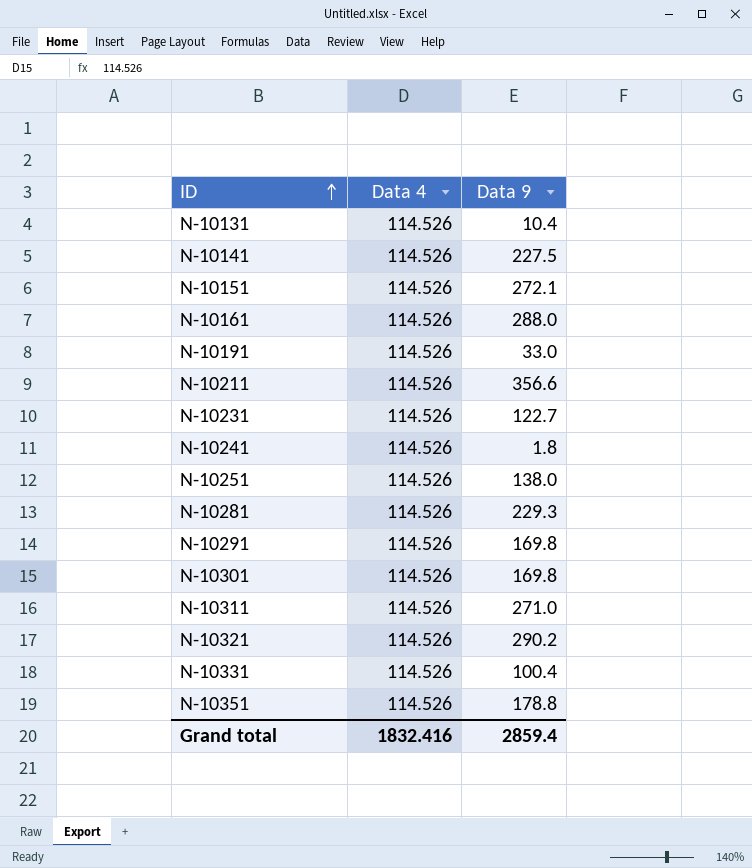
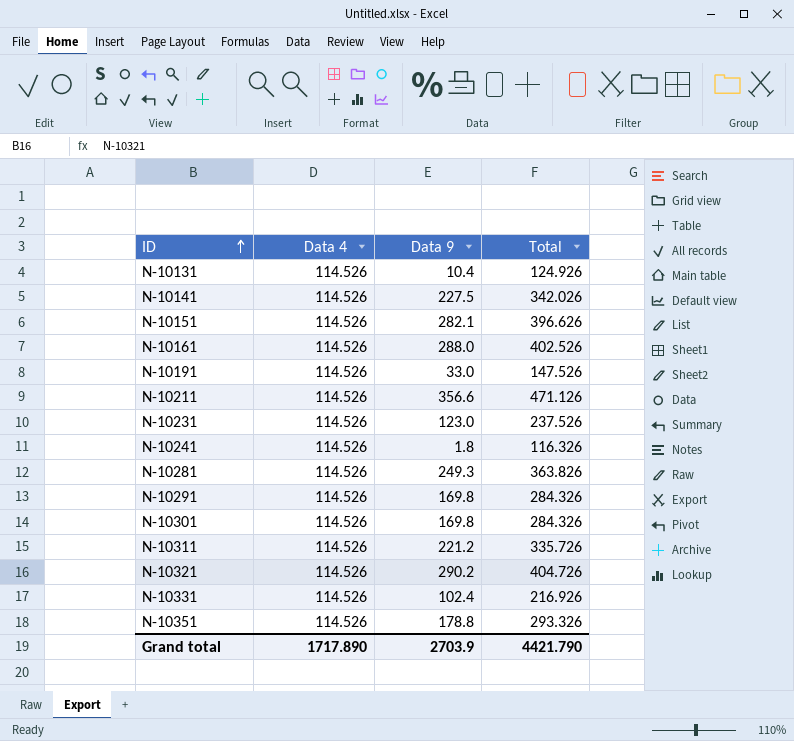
column Total | formula: none -> [Data 4] + [Data 9]
row N-10251: 114.526 | 138.0 -> none
N-10151 | Data 9: 272.1 -> 282.1
N-10231 | Data 9: 122.7 -> 123.0
N-10281 | Data 9: 229.3 -> 249.3
N-10311 | Data 9: 271.0 -> 221.2
N-10331 | Data 9: 100.4 -> 102.4
Grand total | Data 4: 1832.416 -> 1717.890
Grand total | Data 9: 2859.4 -> 2703.9

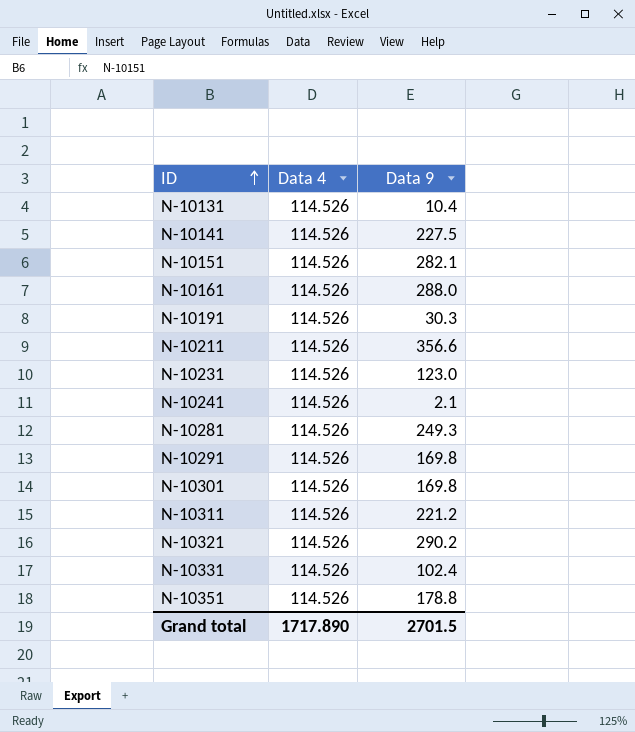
column Total | formula: [Data 4] + [Data 9] -> none
N-10191 | Data 9: 33.0 -> 30.3
N-10241 | Data 9: 1.8 -> 2.1
Grand total | Data 9: 2703.9 -> 2701.5

